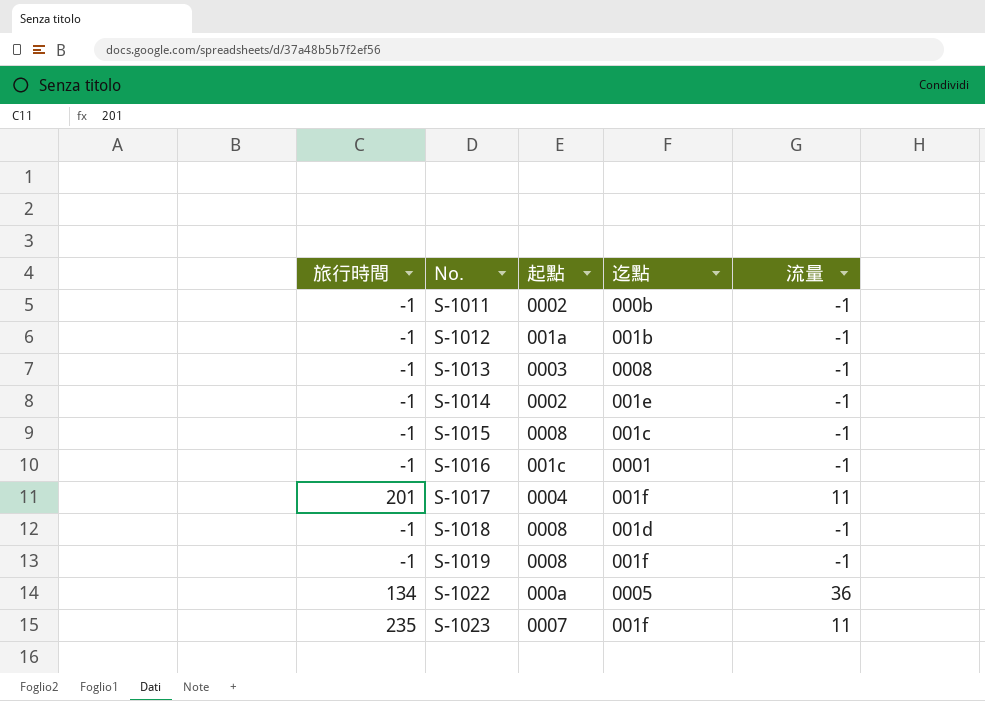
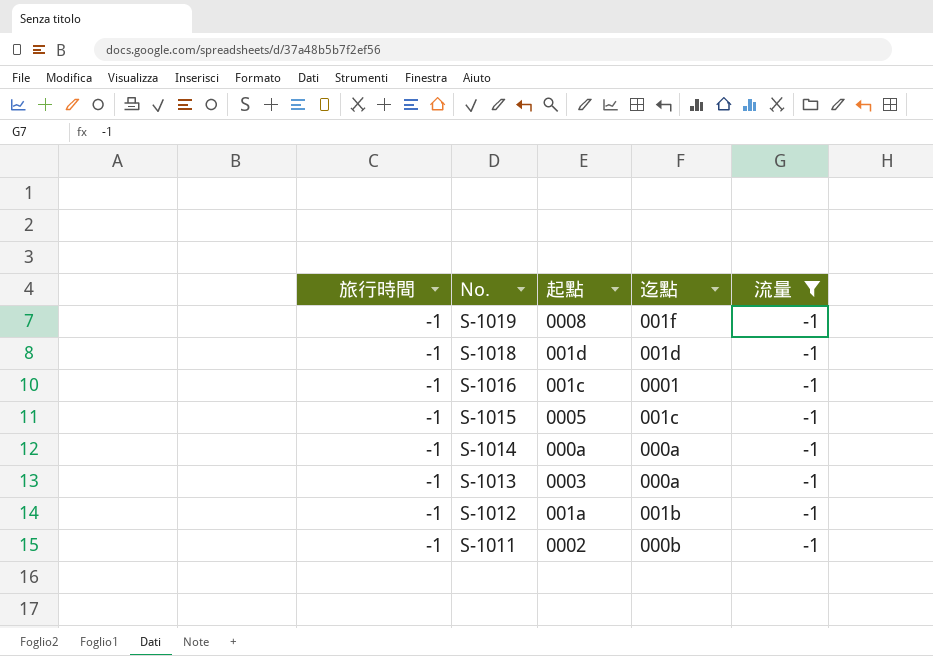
filter: none -> 流量 = -1
row order: No. ascending -> No. descending
S-1018 | 起點: 0008 -> 001d
S-1015 | 起點: 0008 -> 0005
S-1014 | 起點: 0002 -> 000a
S-1014 | 迄點: 001e -> 000a
S-1013 | 迄點: 0008 -> 000a

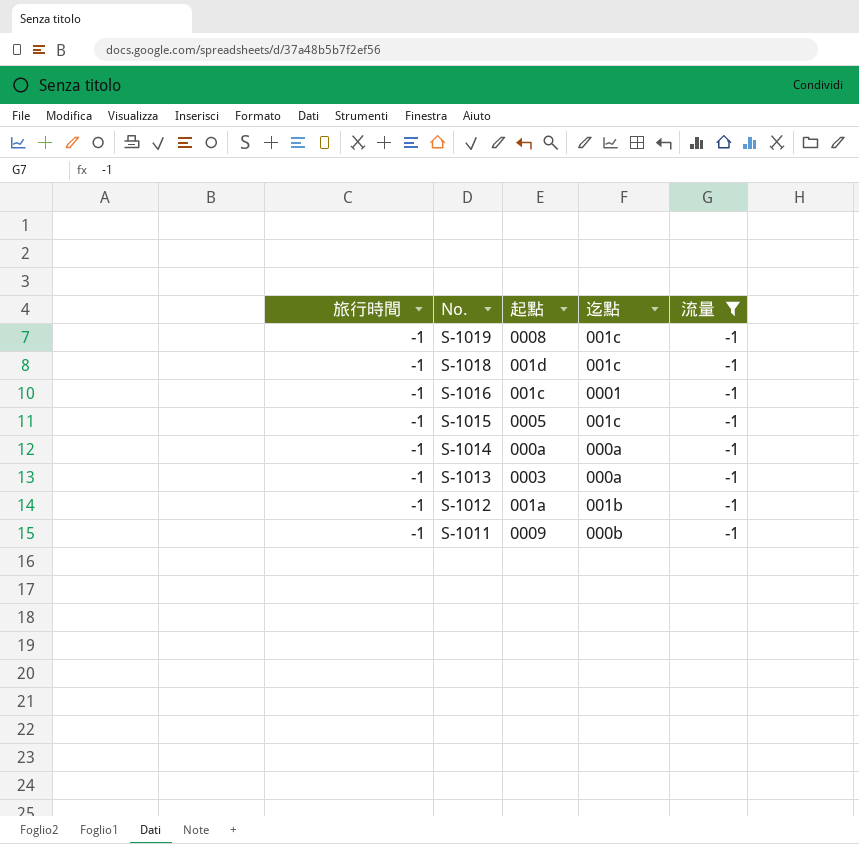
S-1019 | 迄點: 001f -> 001c
S-1018 | 迄點: 001d -> 001c
S-1011 | 起點: 0002 -> 0009

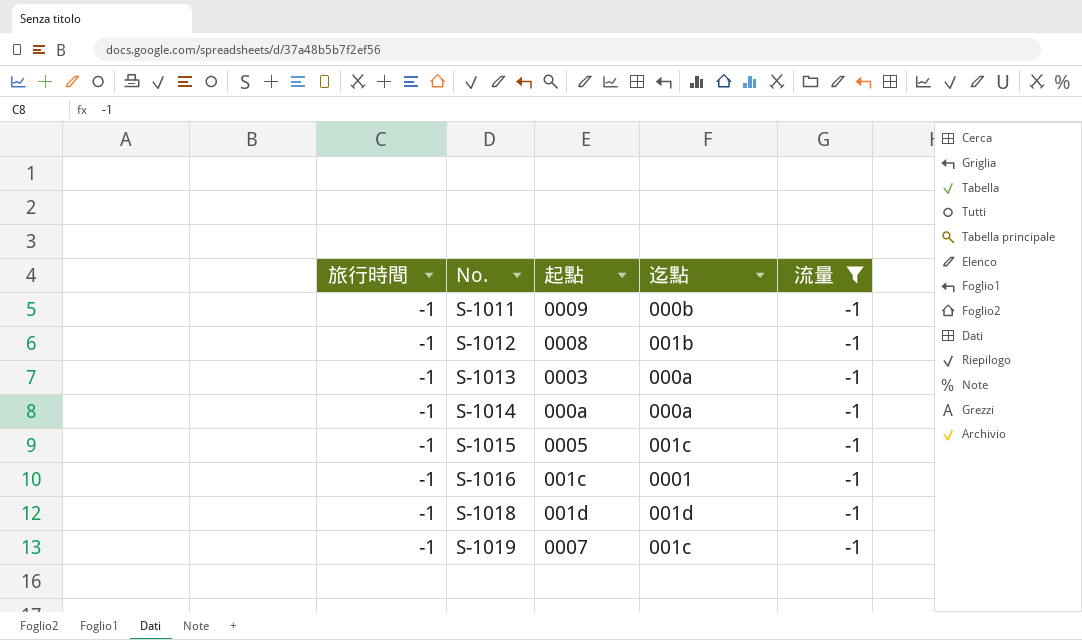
row order: No. descending -> No. ascending
S-1012 | 起點: 001a -> 0008
S-1018 | 迄點: 001c -> 001d
S-1019 | 起點: 0008 -> 0007

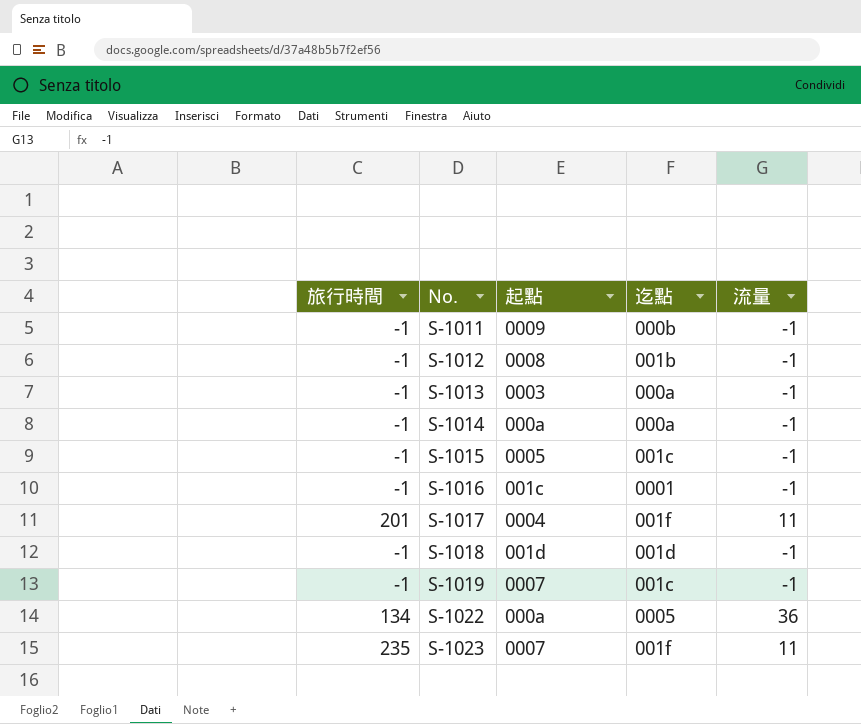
filter: 流量 = -1 -> none

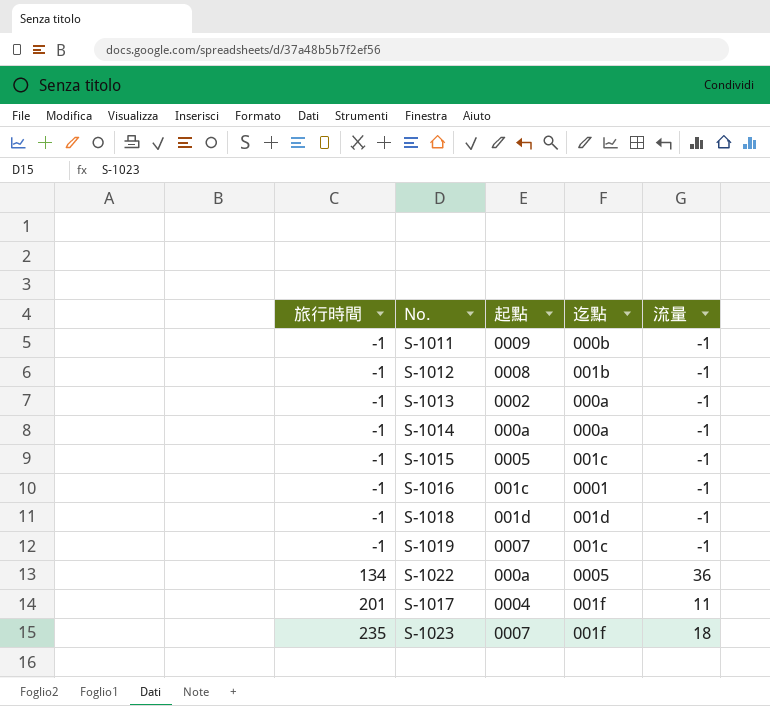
row order: No. ascending -> 旅行時間 ascending
S-1013 | 起點: 0003 -> 0002
S-1023 | 流量: 11 -> 18

